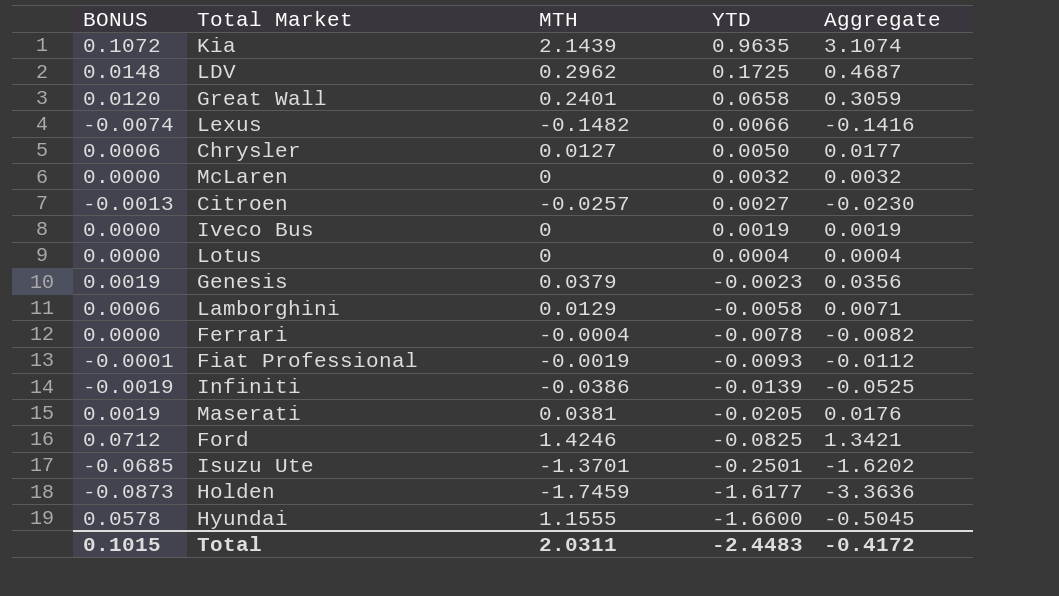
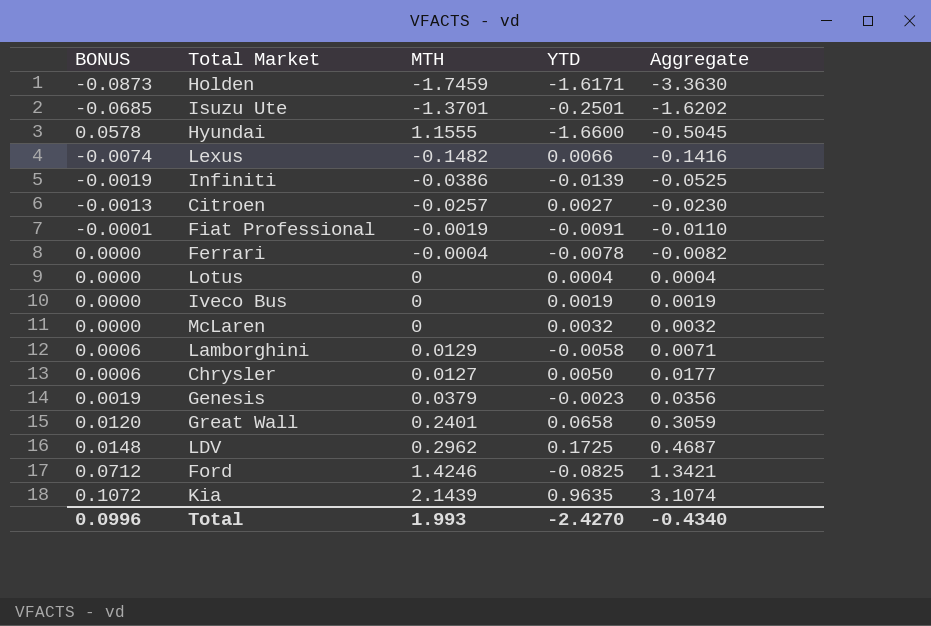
row order: YTD descending -> Aggregate ascending
row Maserati: 0.0019 | 0.0381 | -0.0205 | 0.0176 -> none
Holden | YTD: -1.6177 -> -1.6171
Holden | Aggregate: -3.3636 -> -3.3630
Fiat Professional | YTD: -0.0093 -> -0.0091
Fiat Professional | Aggregate: -0.0112 -> -0.0110
Total | BONUS: 0.1015 -> 0.0996
Total | MTH: 2.0311 -> 1.993
Total | YTD: -2.4483 -> -2.4270
Total | Aggregate: -0.4172 -> -0.4340

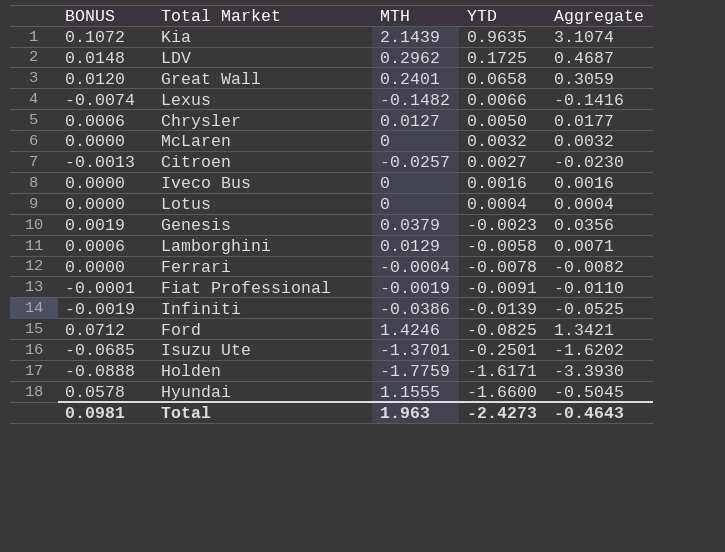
row order: Aggregate ascending -> YTD descending
Iveco Bus | YTD: 0.0019 -> 0.0016
Iveco Bus | Aggregate: 0.0019 -> 0.0016
Holden | BONUS: -0.0873 -> -0.0888
Holden | MTH: -1.7459 -> -1.7759
Holden | Aggregate: -3.3630 -> -3.3930
Total | BONUS: 0.0996 -> 0.0981
Total | MTH: 1.993 -> 1.963
Total | YTD: -2.4270 -> -2.4273
Total | Aggregate: -0.4340 -> -0.4643

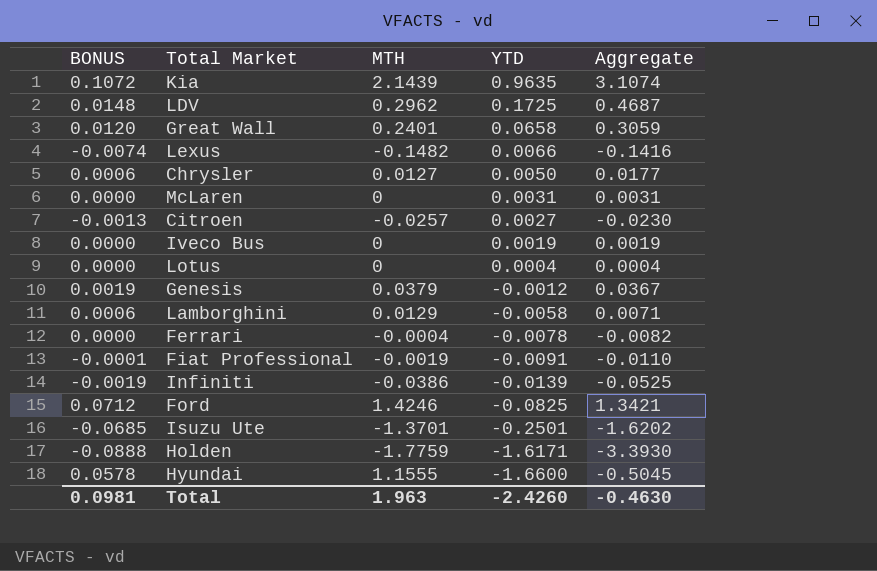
McLaren | YTD: 0.0032 -> 0.0031
McLaren | Aggregate: 0.0032 -> 0.0031
Iveco Bus | YTD: 0.0016 -> 0.0019
Iveco Bus | Aggregate: 0.0016 -> 0.0019
Genesis | YTD: -0.0023 -> -0.0012
Genesis | Aggregate: 0.0356 -> 0.0367
Total | YTD: -2.4273 -> -2.4260
Total | Aggregate: -0.4643 -> -0.4630

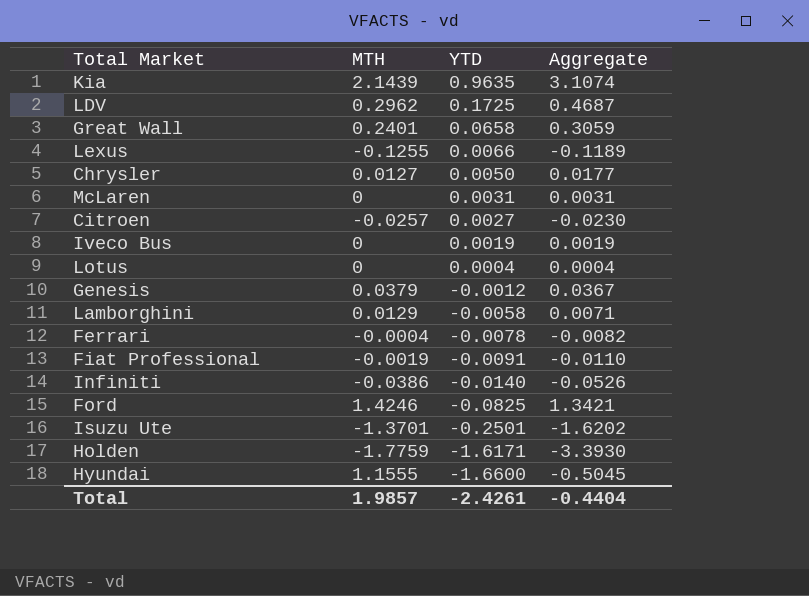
column BONUS | formula: [MTH] * 0.05 -> none
Lexus | MTH: -0.1482 -> -0.1255
Lexus | Aggregate: -0.1416 -> -0.1189
Infiniti | YTD: -0.0139 -> -0.0140
Infiniti | Aggregate: -0.0525 -> -0.0526
Total | MTH: 1.963 -> 1.9857
Total | YTD: -2.4260 -> -2.4261
Total | Aggregate: -0.4630 -> -0.4404

